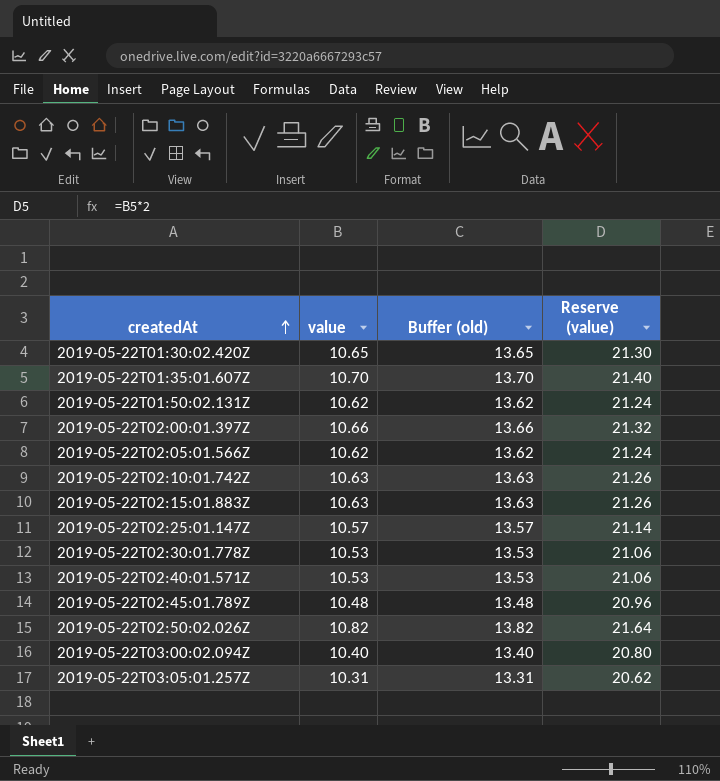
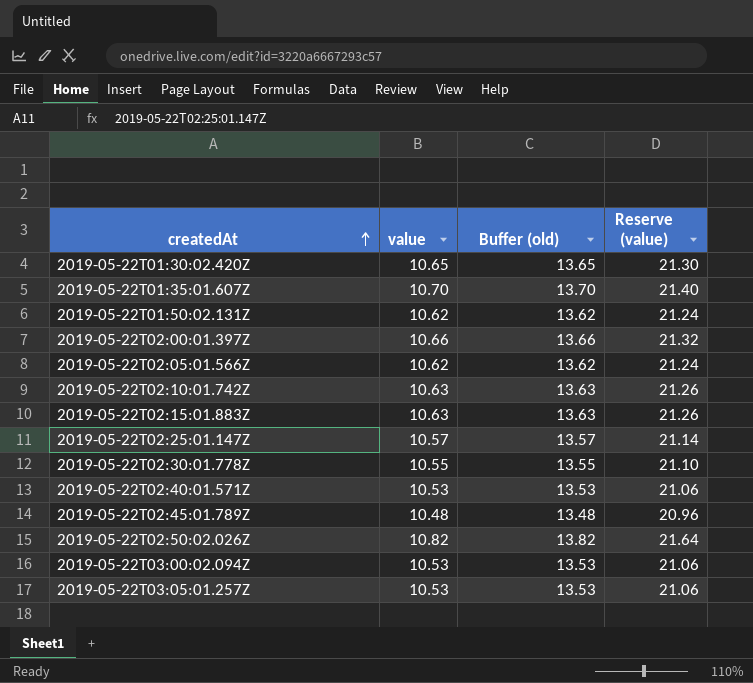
2019-05-22T02:30:01.778Z | value: 10.53 -> 10.55
2019-05-22T02:30:01.778Z | Buffer (old): 13.53 -> 13.55
2019-05-22T02:30:01.778Z | Reserve (value): 21.06 -> 21.10
2019-05-22T03:00:02.094Z | value: 10.40 -> 10.53
2019-05-22T03:00:02.094Z | Buffer (old): 13.40 -> 13.53
2019-05-22T03:00:02.094Z | Reserve (value): 20.80 -> 21.06
2019-05-22T03:05:01.257Z | value: 10.31 -> 10.53
2019-05-22T03:05:01.257Z | Buffer (old): 13.31 -> 13.53
2019-05-22T03:05:01.257Z | Reserve (value): 20.62 -> 21.06

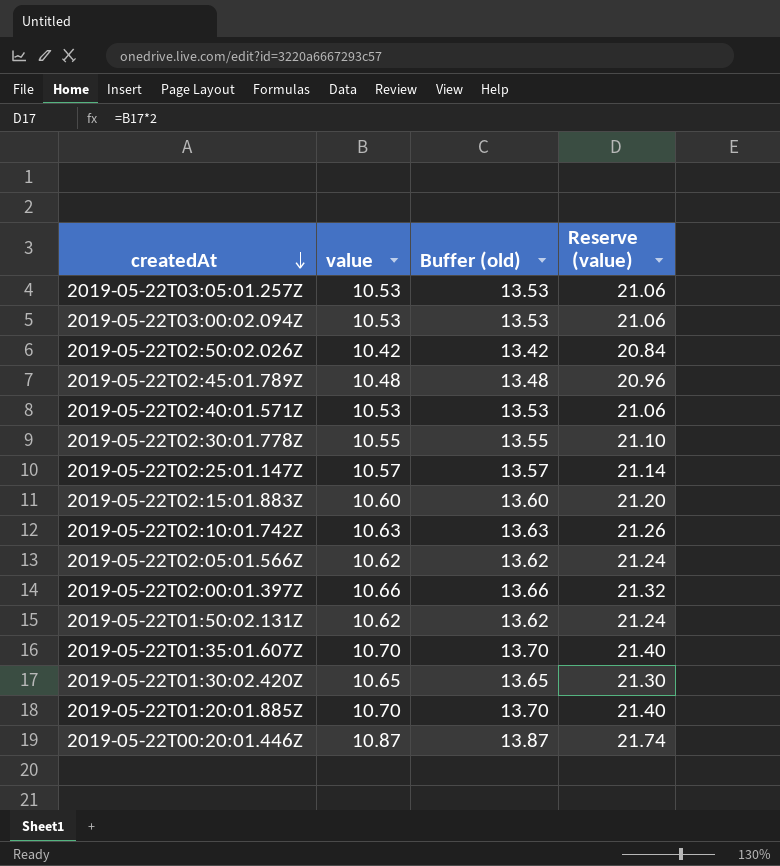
row order: createdAt ascending -> createdAt descending
2019-05-22T02:50:02.026Z | value: 10.82 -> 10.42
2019-05-22T02:50:02.026Z | Buffer (old): 13.82 -> 13.42
2019-05-22T02:50:02.026Z | Reserve (value): 21.64 -> 20.84
2019-05-22T02:15:01.883Z | value: 10.63 -> 10.60
2019-05-22T02:15:01.883Z | Buffer (old): 13.63 -> 13.60
2019-05-22T02:15:01.883Z | Reserve (value): 21.26 -> 21.20
row 2019-05-22T01:20:01.885Z: none -> 10.70 | 13.70 | 21.40
row 2019-05-22T00:20:01.446Z: none -> 10.87 | 13.87 | 21.74

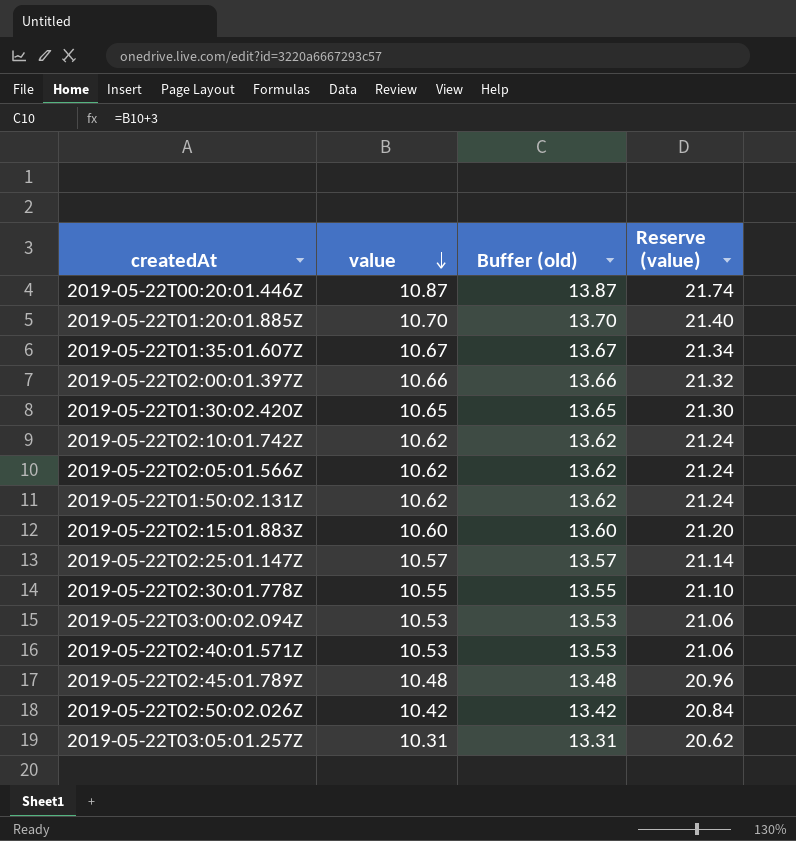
row order: createdAt descending -> value descending
2019-05-22T01:35:01.607Z | value: 10.70 -> 10.67
2019-05-22T01:35:01.607Z | Buffer (old): 13.70 -> 13.67
2019-05-22T01:35:01.607Z | Reserve (value): 21.40 -> 21.34
2019-05-22T02:10:01.742Z | value: 10.63 -> 10.62
2019-05-22T02:10:01.742Z | Buffer (old): 13.63 -> 13.62
2019-05-22T02:10:01.742Z | Reserve (value): 21.26 -> 21.24
2019-05-22T03:05:01.257Z | value: 10.53 -> 10.31
2019-05-22T03:05:01.257Z | Buffer (old): 13.53 -> 13.31
2019-05-22T03:05:01.257Z | Reserve (value): 21.06 -> 20.62

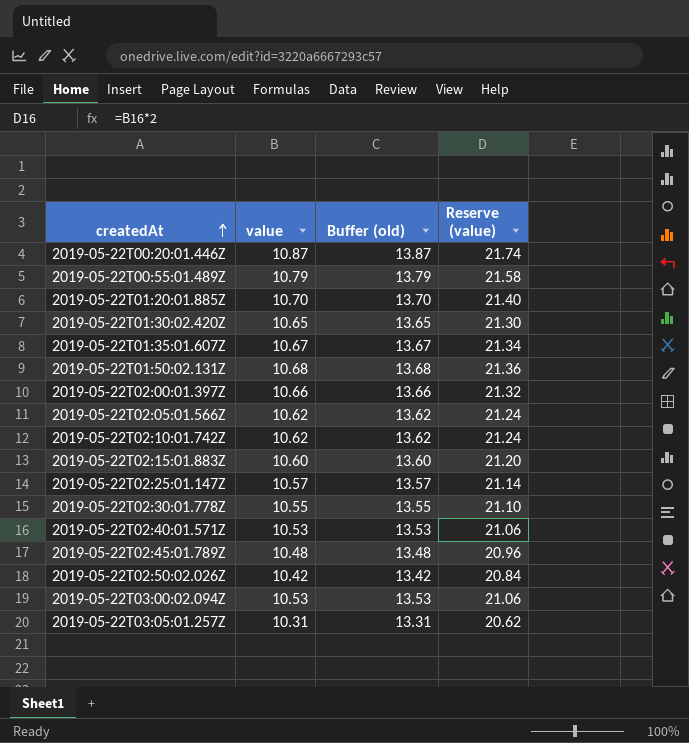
row order: value descending -> createdAt ascending
row 2019-05-22T00:55:01.489Z: none -> 10.79 | 13.79 | 21.58
2019-05-22T01:50:02.131Z | value: 10.62 -> 10.68
2019-05-22T01:50:02.131Z | Buffer (old): 13.62 -> 13.68
2019-05-22T01:50:02.131Z | Reserve (value): 21.24 -> 21.36

